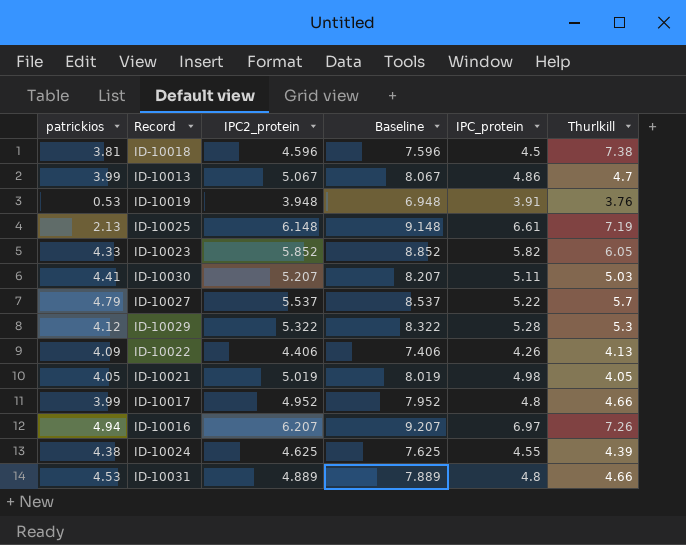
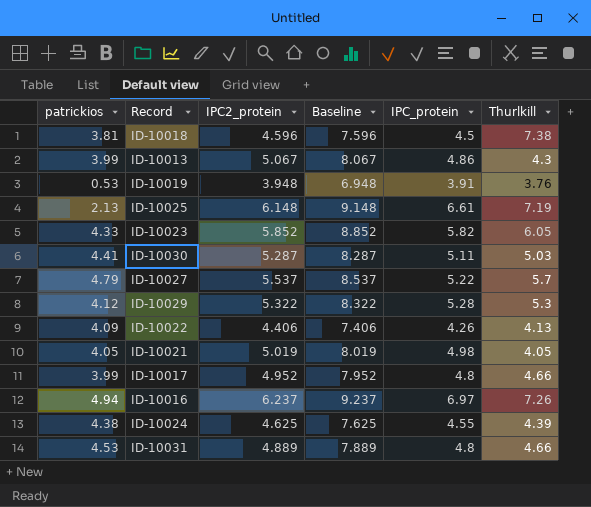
ID-10013 | Thurlkill: 4.7 -> 4.3
ID-10030 | IPC2_protein: 5.207 -> 5.287
ID-10030 | Baseline: 8.207 -> 8.287
ID-10016 | IPC2_protein: 6.207 -> 6.237
ID-10016 | Baseline: 9.207 -> 9.237

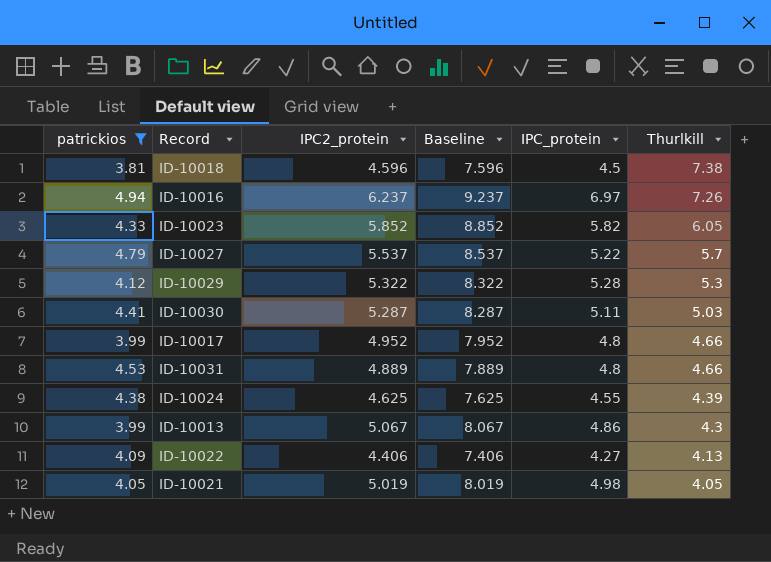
filter: none -> patrickios >= 3.81
row order: none -> Thurlkill descending
ID-10022 | IPC_protein: 4.26 -> 4.27

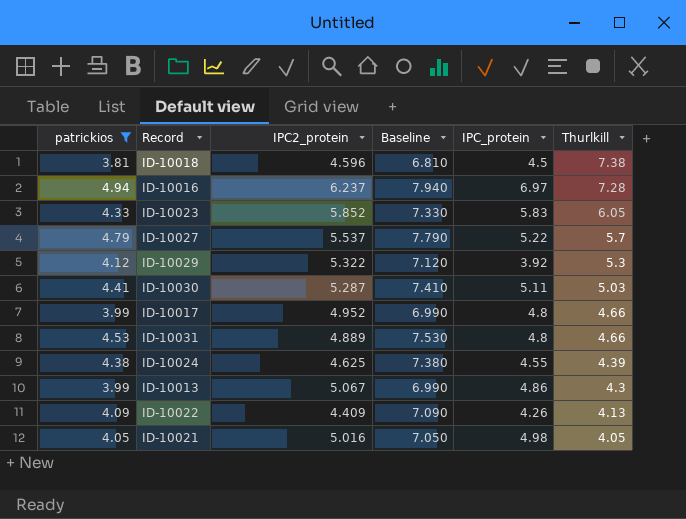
column Baseline | formula: [IPC2_protein] + 3 -> [patrickios] + 3
ID-10016 | Thurlkill: 7.26 -> 7.28
ID-10023 | IPC_protein: 5.82 -> 5.83
ID-10029 | IPC_protein: 5.28 -> 3.92
ID-10022 | IPC2_protein: 4.406 -> 4.409
ID-10022 | IPC_protein: 4.27 -> 4.26
ID-10021 | IPC2_protein: 5.019 -> 5.016

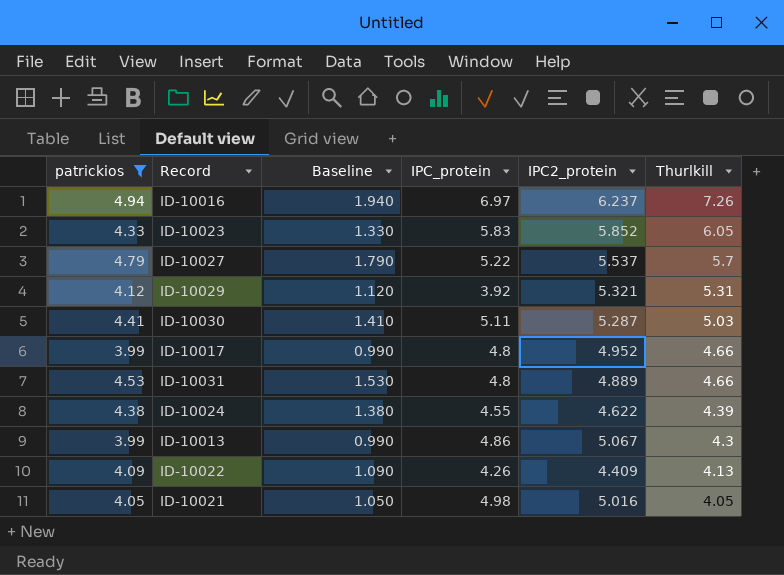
column Baseline | formula: [patrickios] + 3 -> [patrickios] - 3
column IPC2_protein | position: 3 -> 5
row ID-10018: 3.81 | 4.596 | 6.810 | 4.5 | 7.38 -> none
ID-10016 | Thurlkill: 7.28 -> 7.26
ID-10029 | IPC2_protein: 5.322 -> 5.321
ID-10029 | Thurlkill: 5.3 -> 5.31
ID-10024 | IPC2_protein: 4.625 -> 4.622

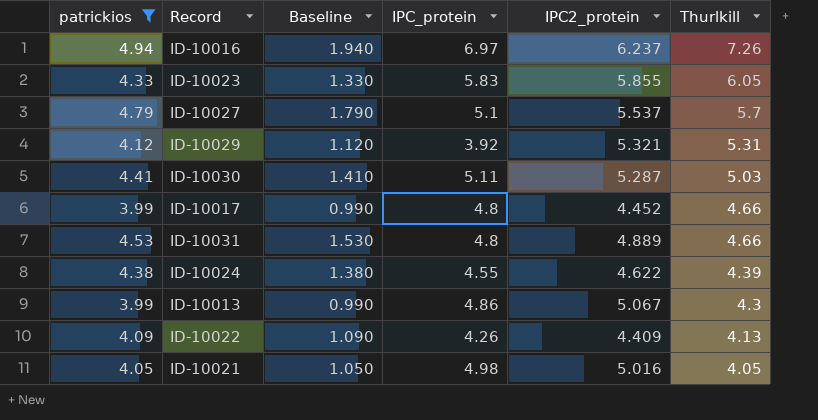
ID-10023 | IPC2_protein: 5.852 -> 5.855
ID-10027 | IPC_protein: 5.22 -> 5.1
ID-10017 | IPC2_protein: 4.952 -> 4.452

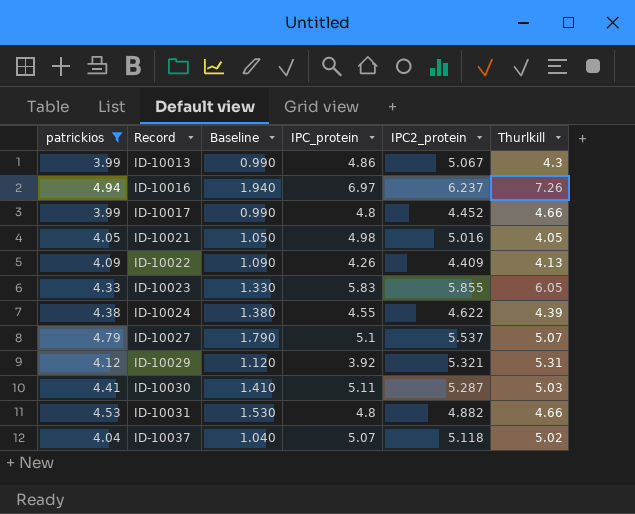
row order: Thurlkill descending -> Record ascending
ID-10027 | Thurlkill: 5.7 -> 5.07
ID-10031 | IPC2_protein: 4.889 -> 4.882
row ID-10037: none -> 4.04 | 1.040 | 5.07 | 5.118 | 5.02

